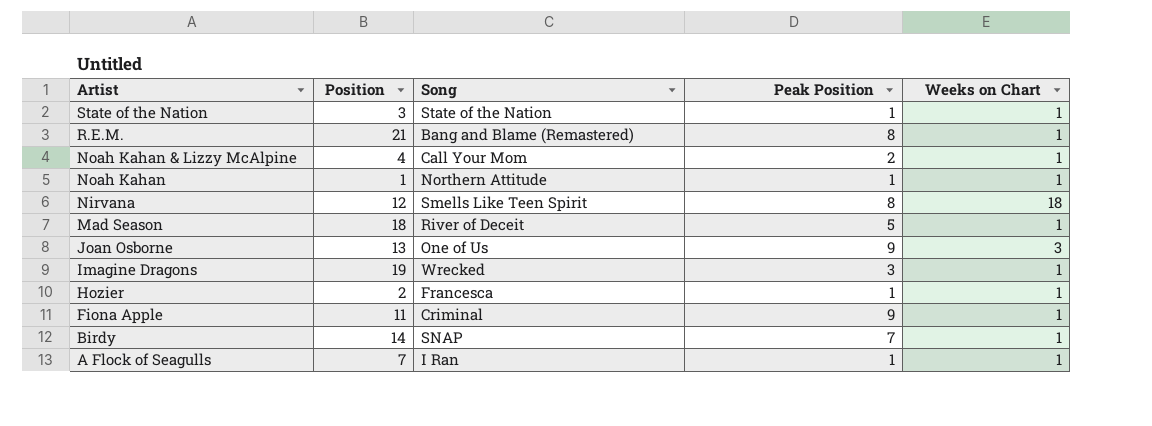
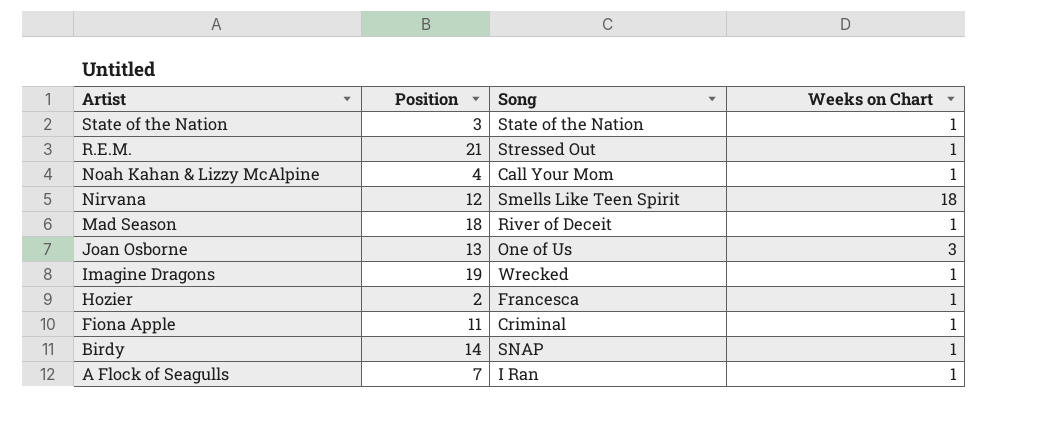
column Peak Position | position: 4 -> none
row Noah Kahan: 1 | Northern Attitude | 1 | 1 -> none
R.E.M. | Song: Bang and Blame (Remastered) -> Stressed Out

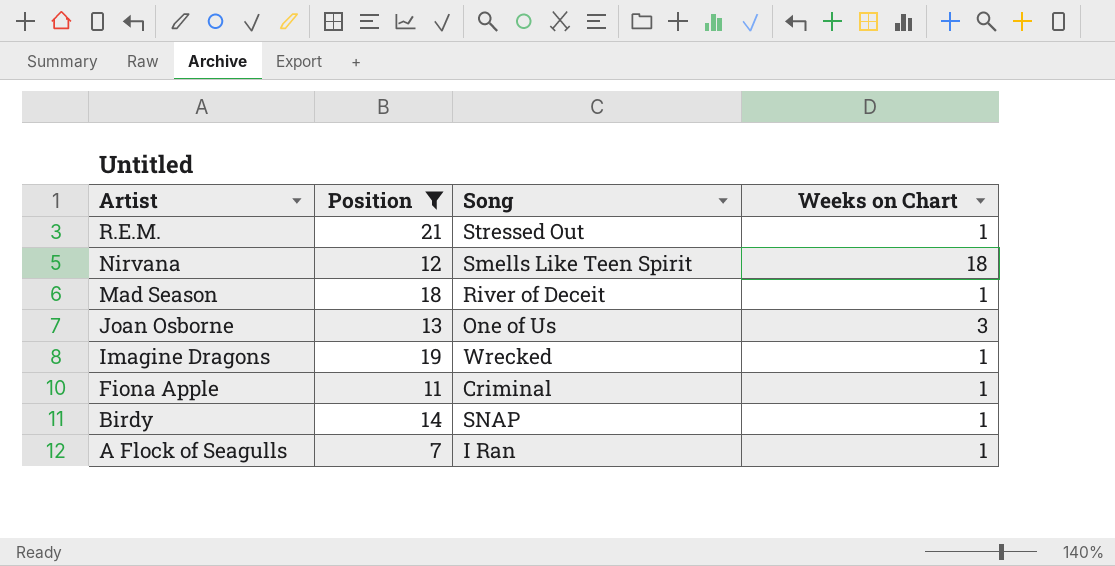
filter: none -> Position >= 7

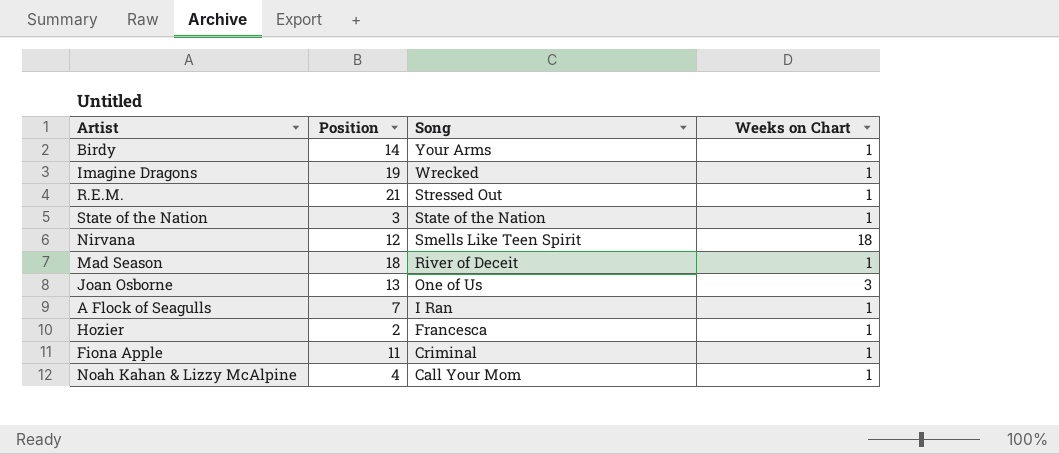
filter: Position >= 7 -> none
row order: Artist descending -> Song descending
Birdy | Song: SNAP -> Your Arms

